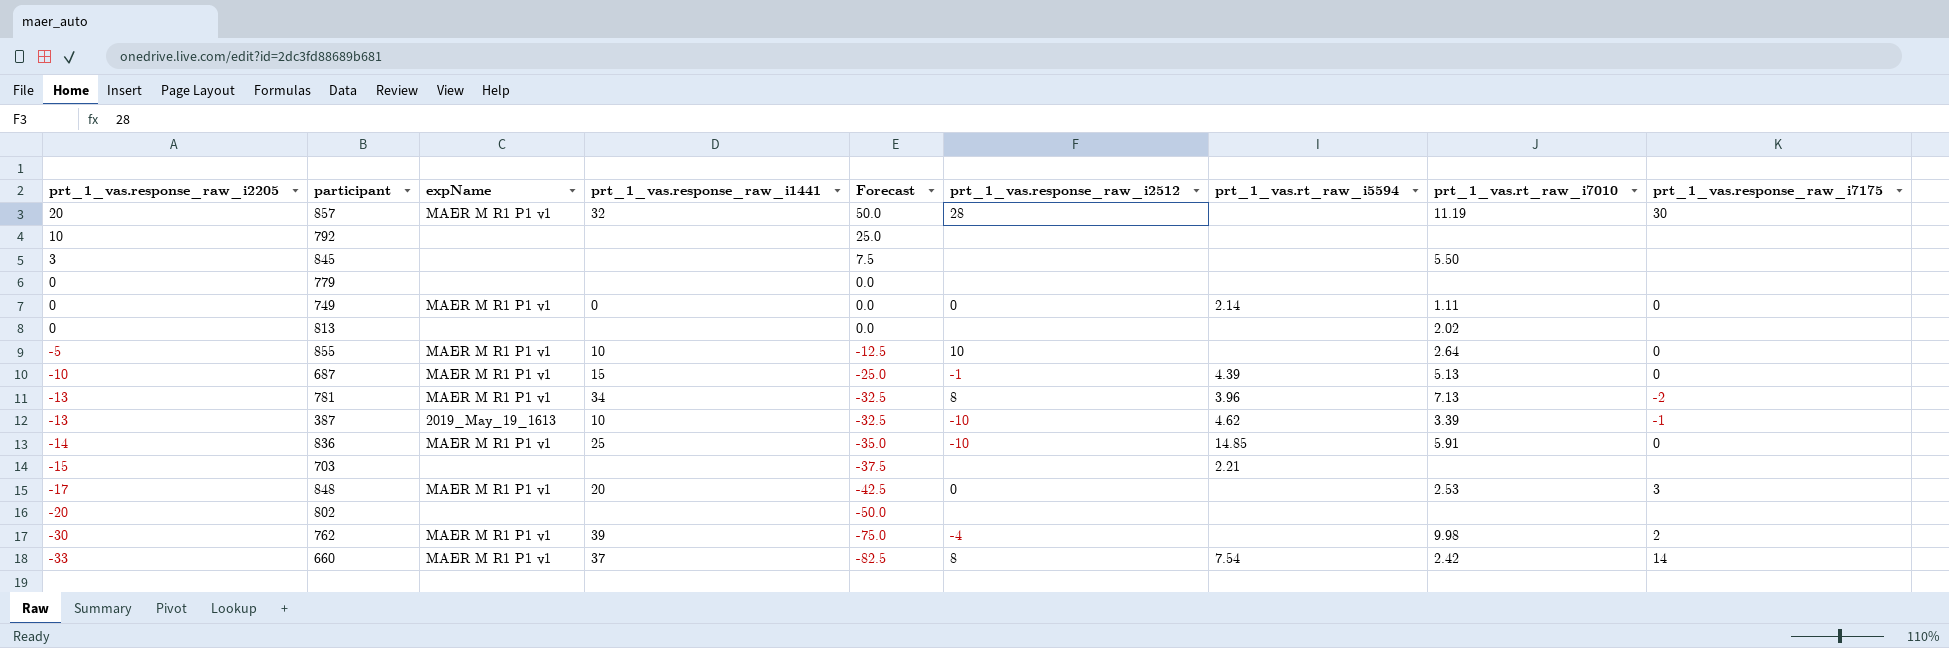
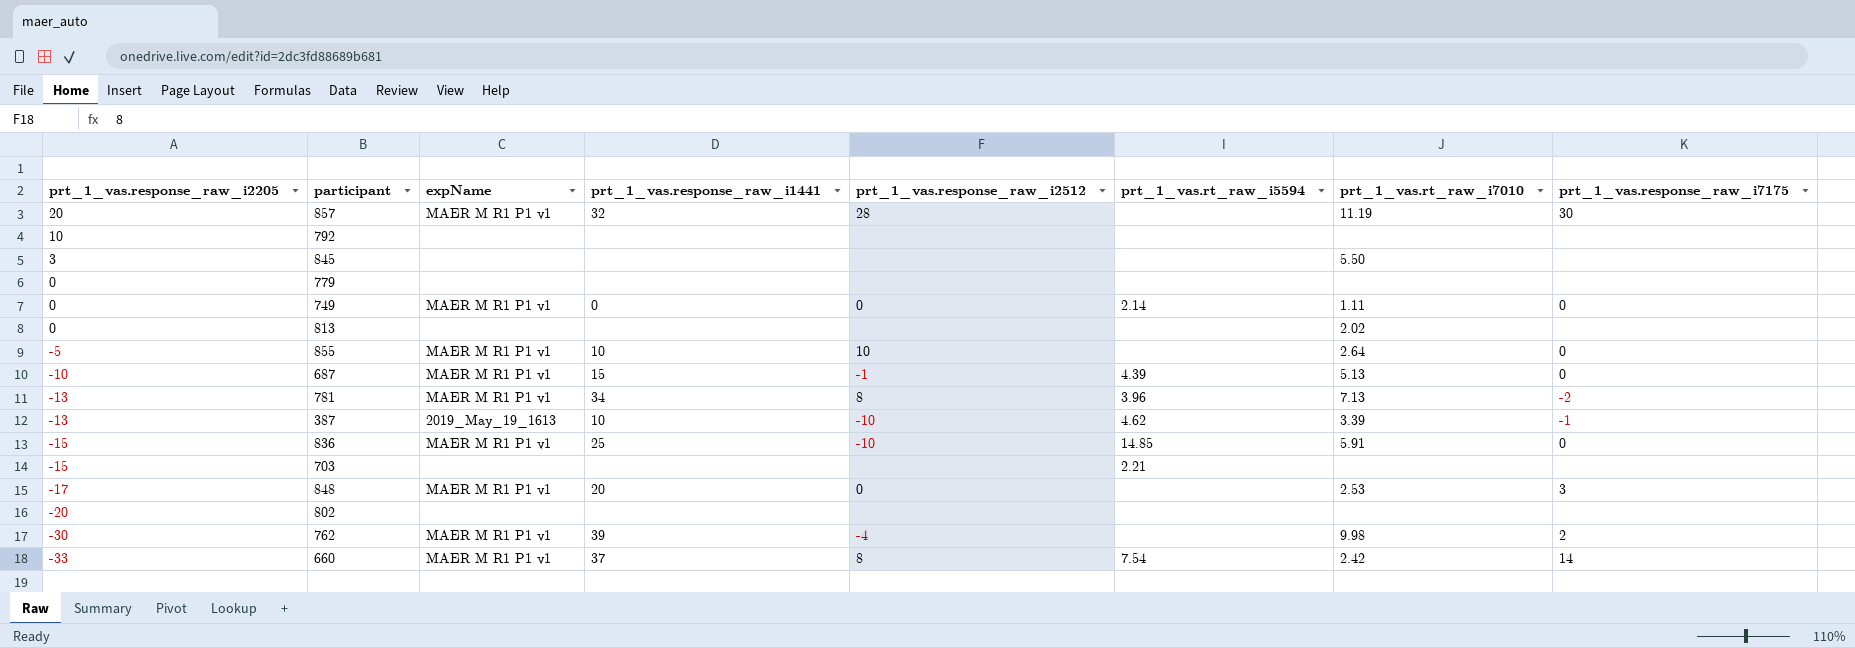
column Forecast | formula: [prt_1_vas.response_raw_i2205] * 2.5 -> none
836 | prt_1_vas.response_raw_i2205: -14 -> -15

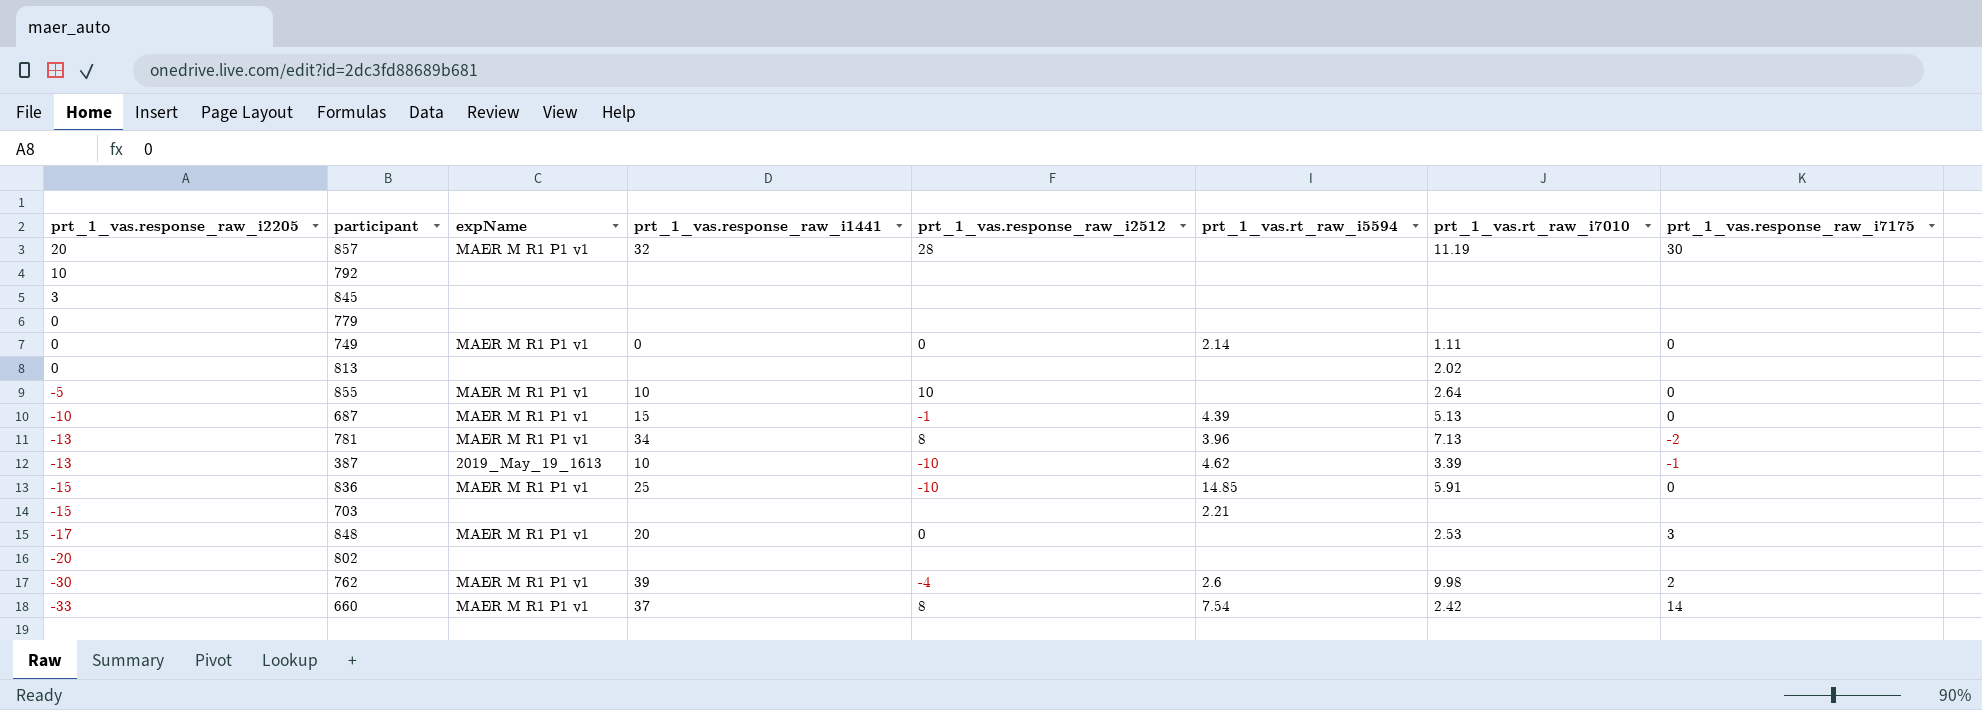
845 | prt_1_vas.rt_raw_i7010: 5.50 -> none
762 | prt_1_vas.rt_raw_i5594: none -> 2.6

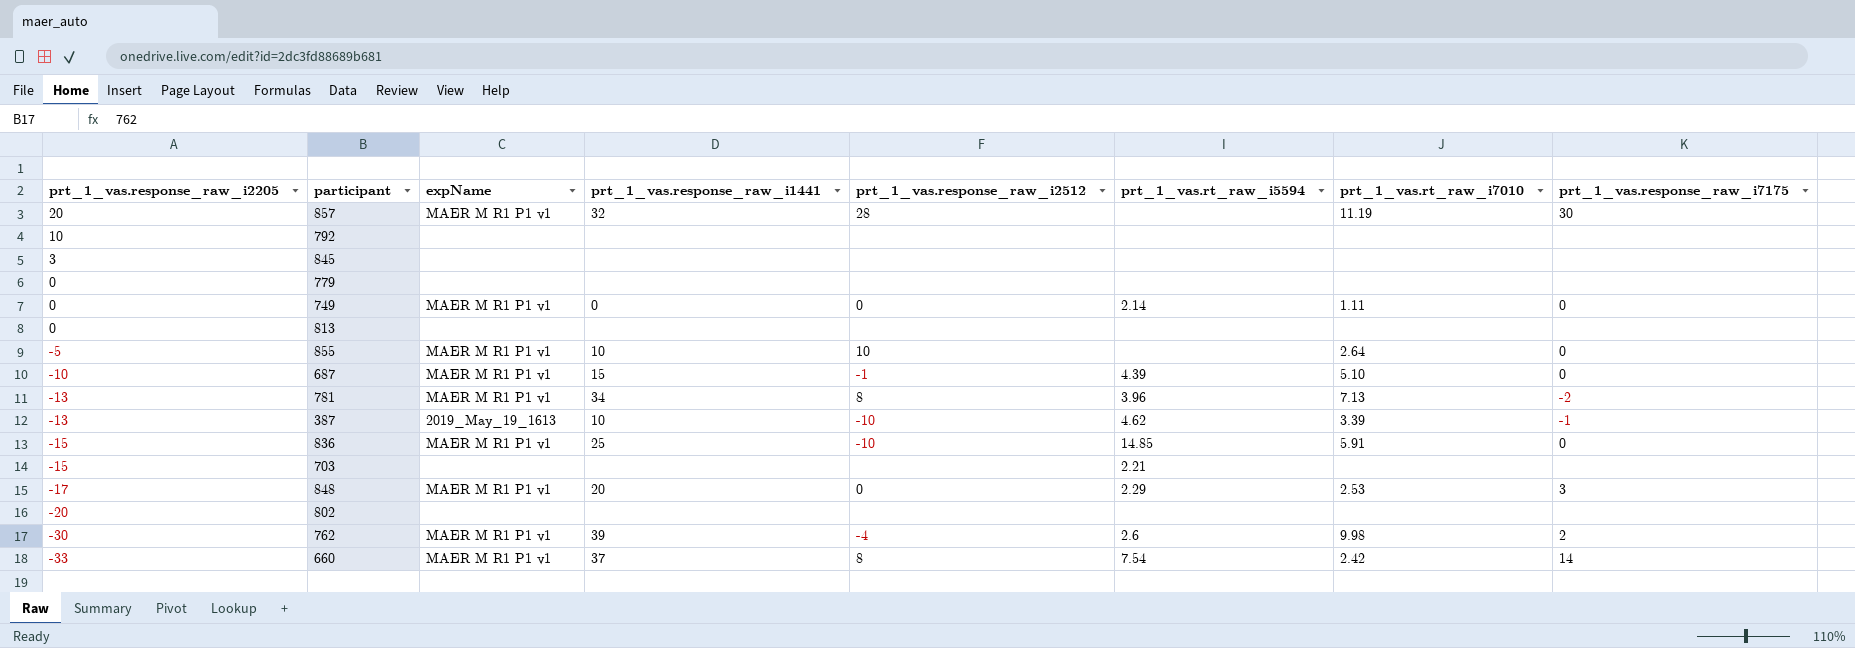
813 | prt_1_vas.rt_raw_i7010: 2.02 -> none
687 | prt_1_vas.rt_raw_i7010: 5.13 -> 5.10
848 | prt_1_vas.rt_raw_i5594: none -> 2.29

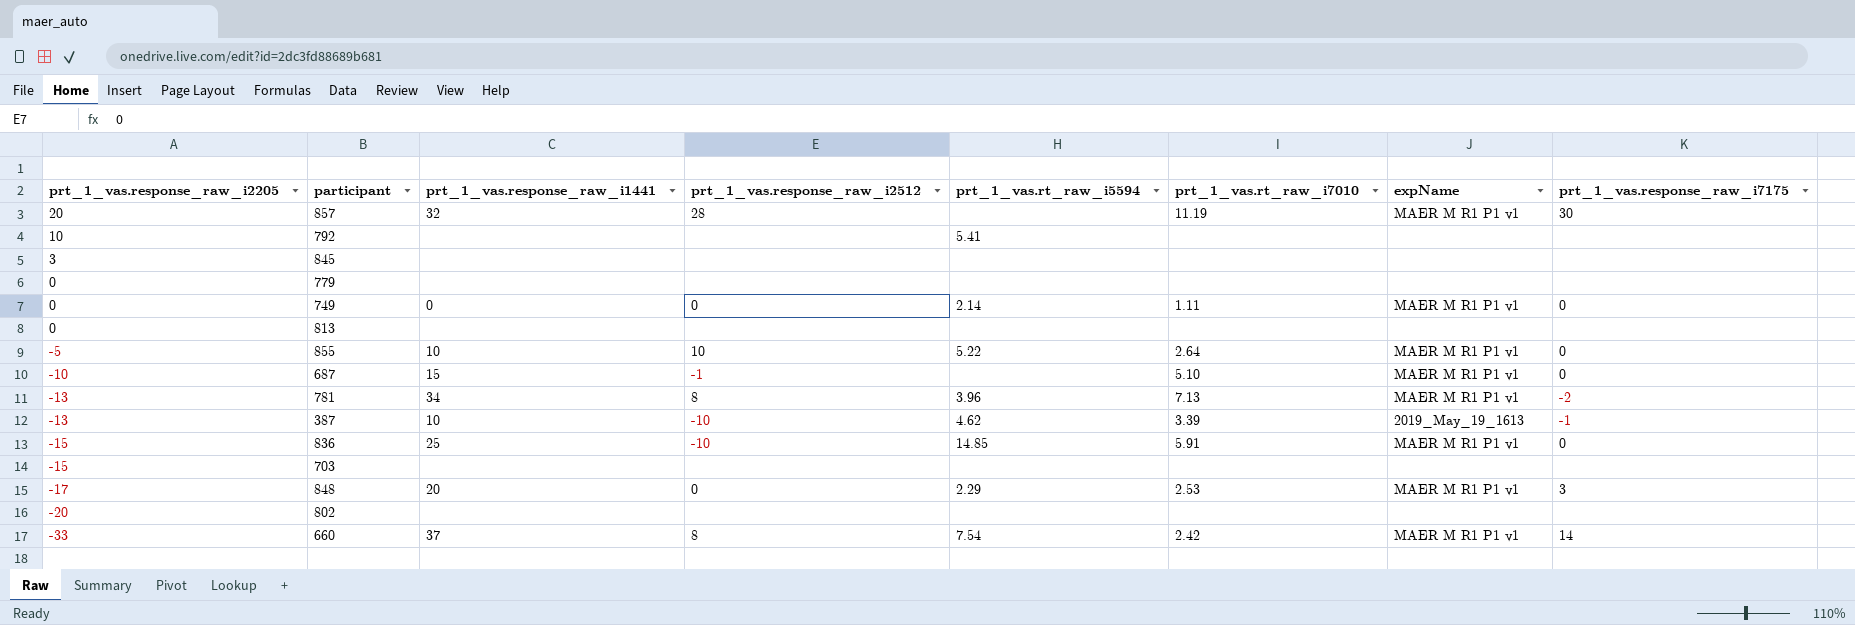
column expName | position: 3 -> 7
row 762: -30 | MAER M R1 P1 v1 | 39 | -4 | 2.6 | 9.98 | 2 -> none
792 | prt_1_vas.rt_raw_i5594: none -> 5.41
855 | prt_1_vas.rt_raw_i5594: none -> 5.22
687 | prt_1_vas.rt_raw_i5594: 4.39 -> none
703 | prt_1_vas.rt_raw_i5594: 2.21 -> none

